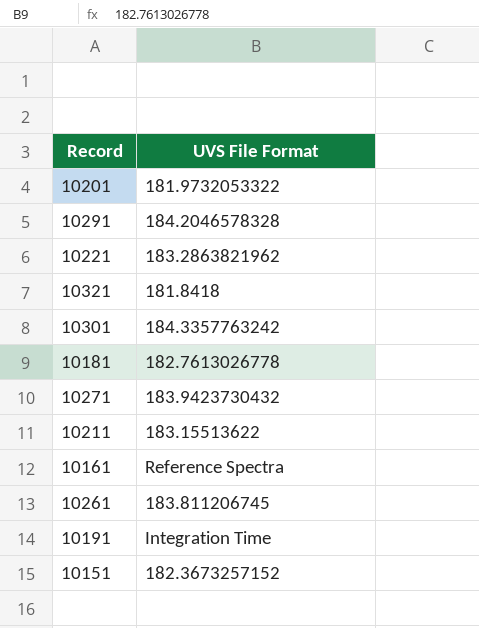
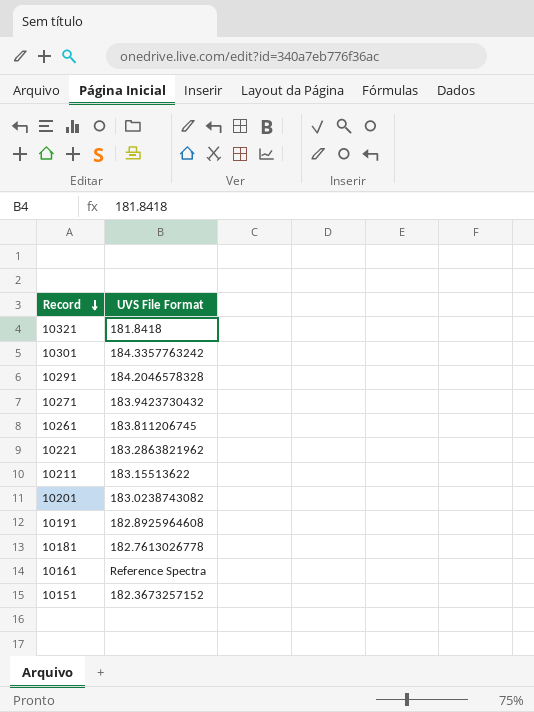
row order: none -> Record descending
10201 | UVS File Format: 181.9732053322 -> 183.0238743082
10191 | UVS File Format: Integration Time -> 182.8925964608

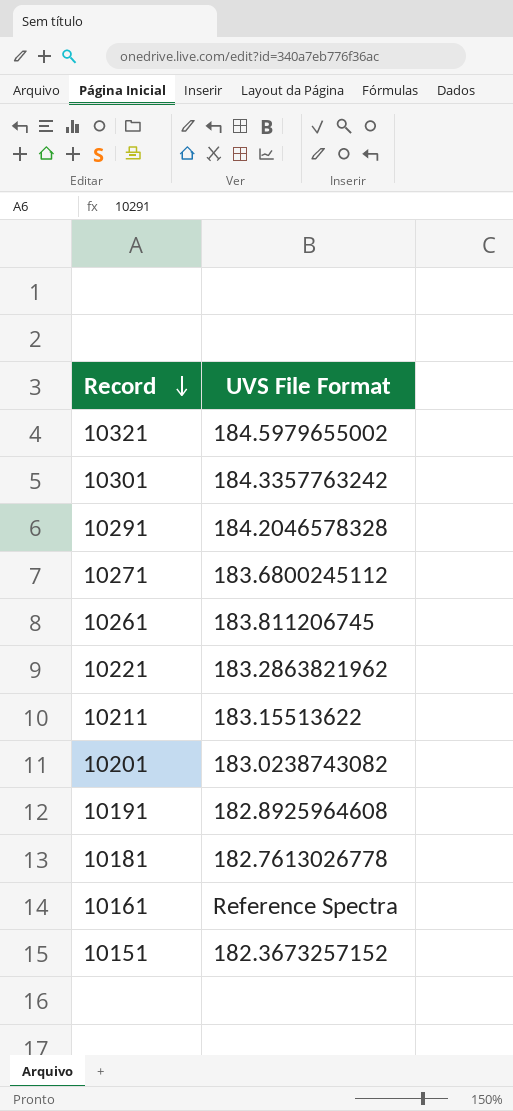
10321 | UVS File Format: 181.8418 -> 184.5979655002
10271 | UVS File Format: 183.9423730432 -> 183.6800245112

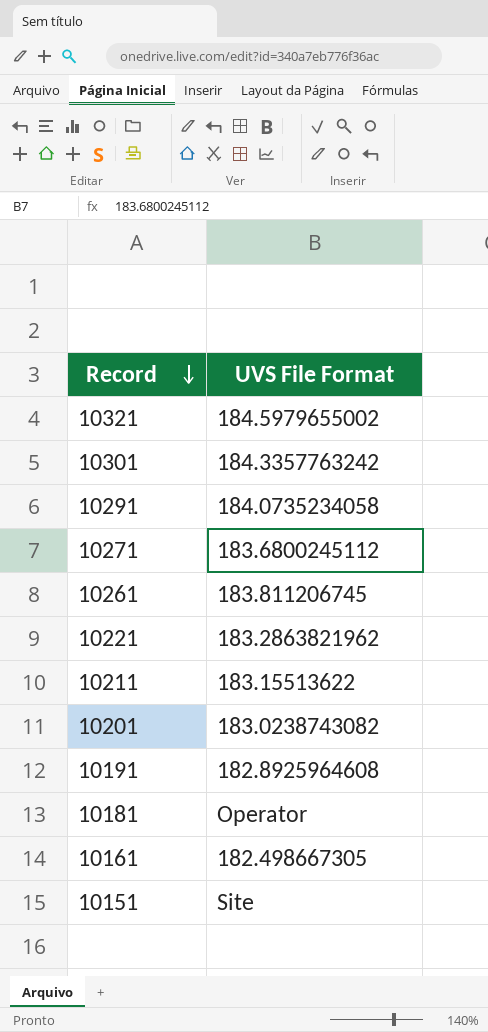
10291 | UVS File Format: 184.2046578328 -> 184.0735234058
10181 | UVS File Format: 182.7613026778 -> Operator
10161 | UVS File Format: Reference Spectra -> 182.498667305
10151 | UVS File Format: 182.3673257152 -> Site

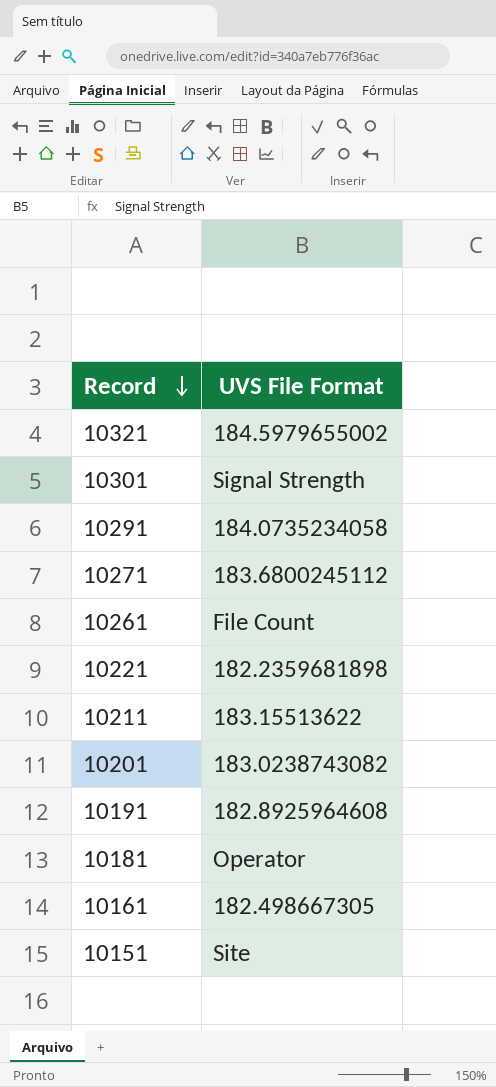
10301 | UVS File Format: 184.3357763242 -> Signal Strength
10261 | UVS File Format: 183.811206745 -> File Count
10221 | UVS File Format: 183.2863821962 -> 182.2359681898

